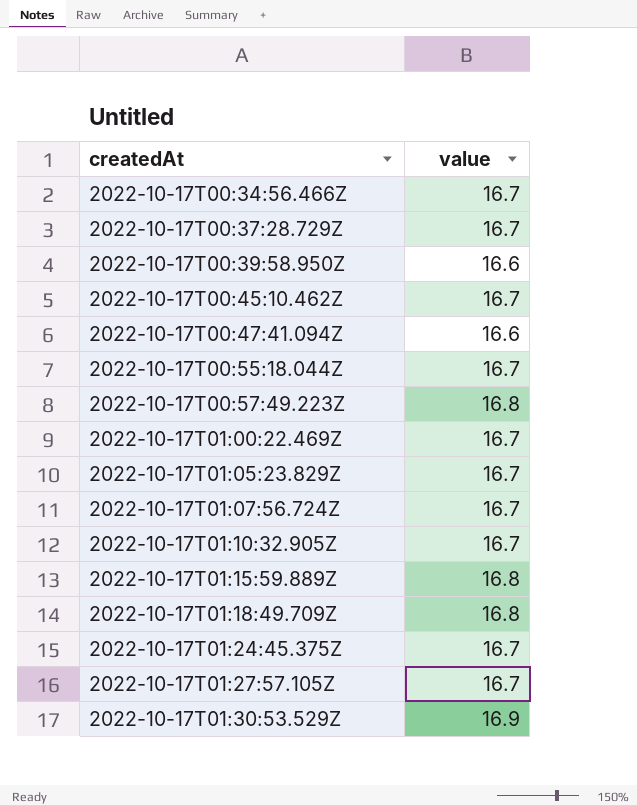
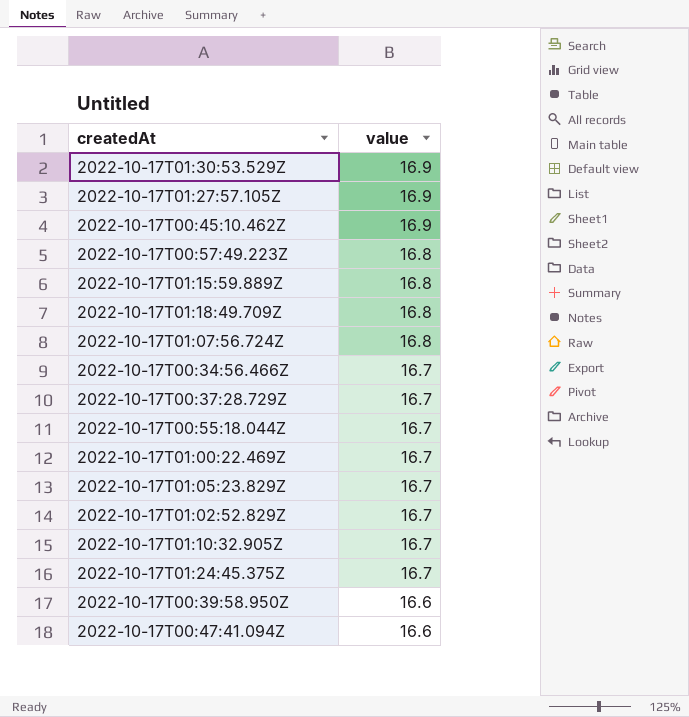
row order: createdAt ascending -> value descending
2022-10-17T01:27:57.105Z | value: 16.7 -> 16.9
2022-10-17T00:45:10.462Z | value: 16.7 -> 16.9
2022-10-17T01:07:56.724Z | value: 16.7 -> 16.8
row 2022-10-17T01:02:52.829Z: none -> 16.7

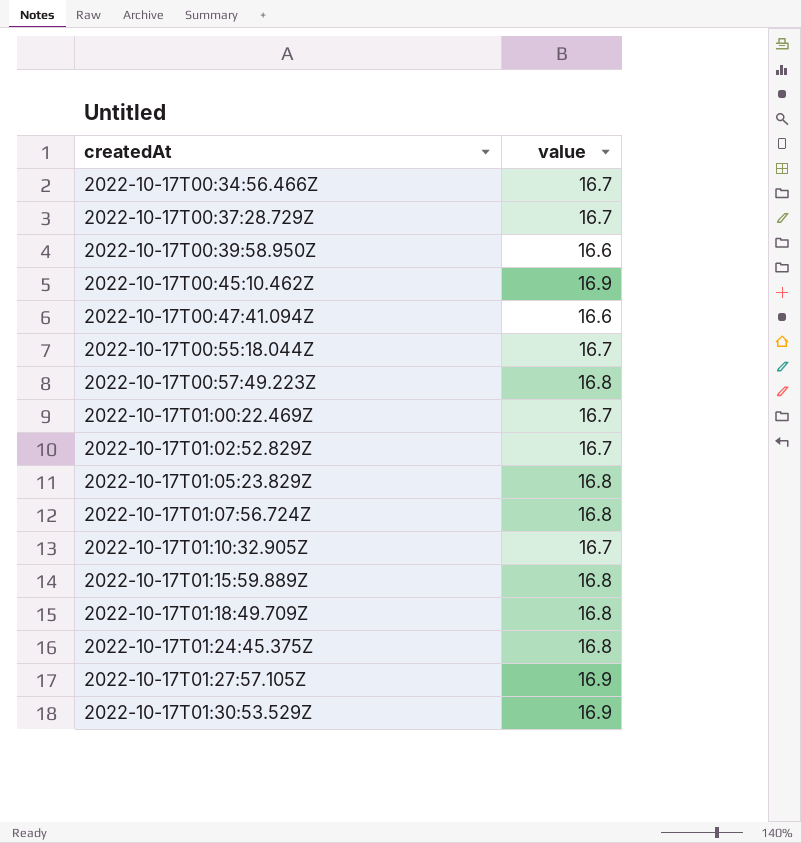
row order: value descending -> createdAt ascending
2022-10-17T01:05:23.829Z | value: 16.7 -> 16.8
2022-10-17T01:24:45.375Z | value: 16.7 -> 16.8

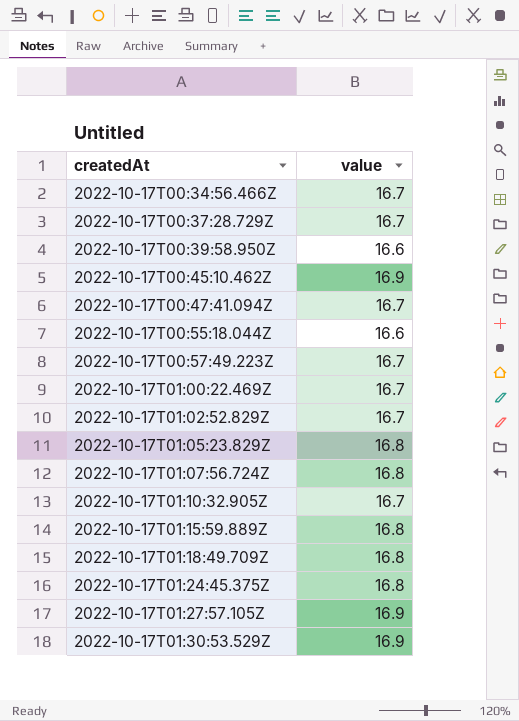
2022-10-17T00:47:41.094Z | value: 16.6 -> 16.7
2022-10-17T00:55:18.044Z | value: 16.7 -> 16.6
2022-10-17T00:57:49.223Z | value: 16.8 -> 16.7

